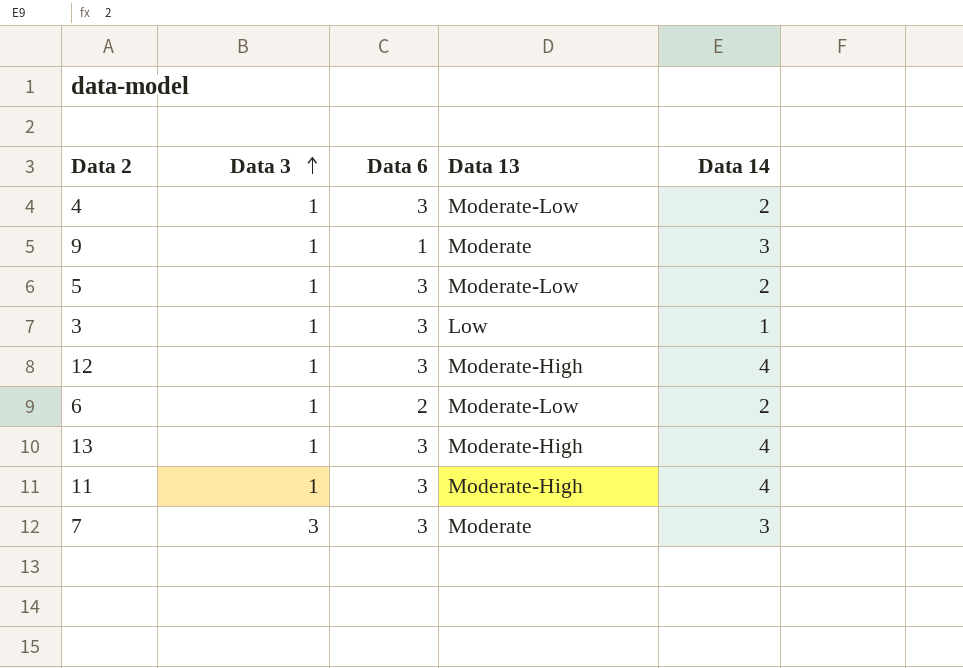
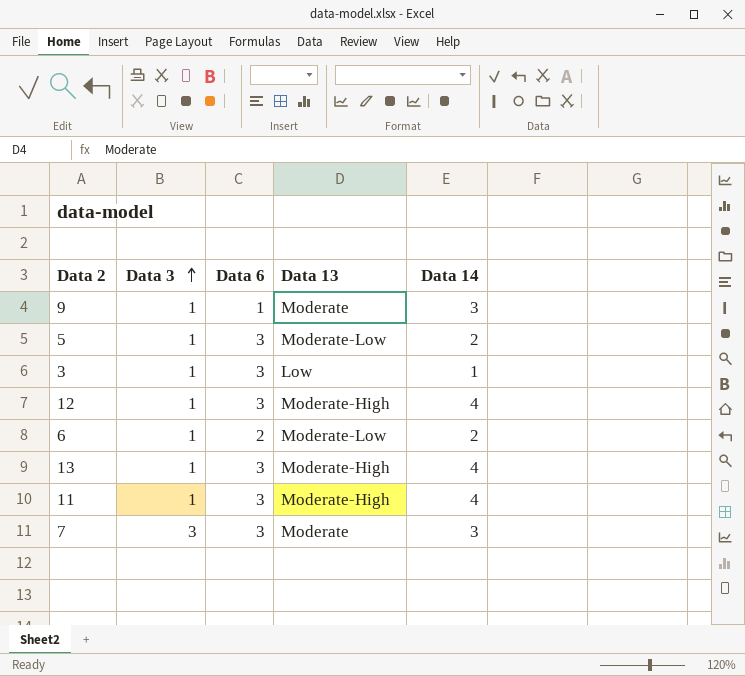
row 4: 1 | 3 | Moderate-Low | 2 -> none

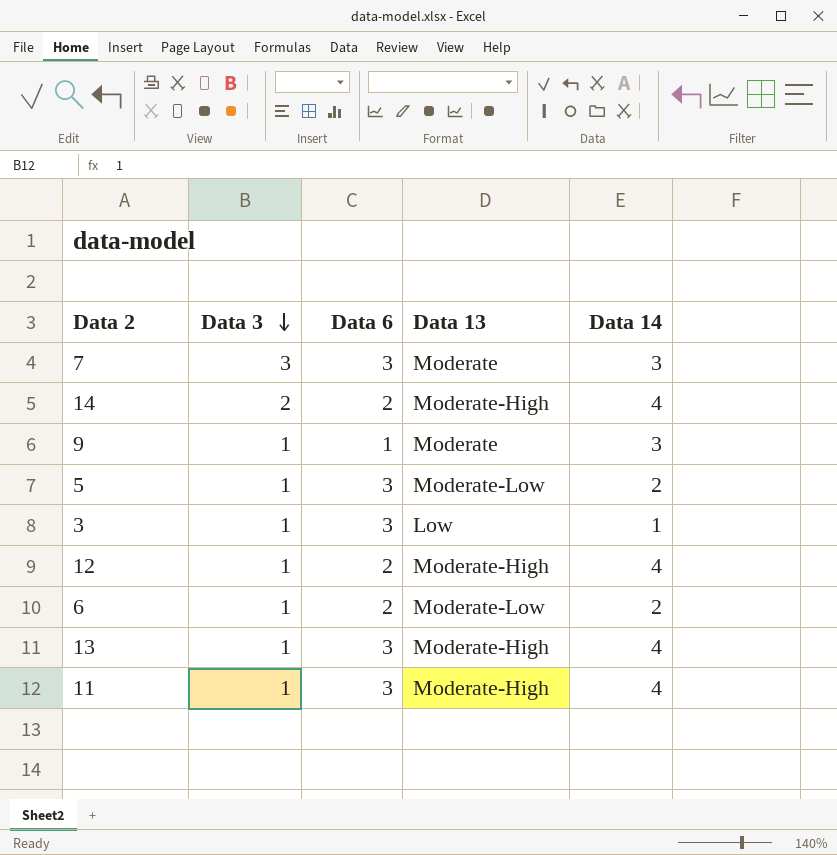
row order: Data 3 ascending -> Data 3 descending
row 14: none -> 2 | 2 | Moderate-High | 4
12 | Data 6: 3 -> 2

